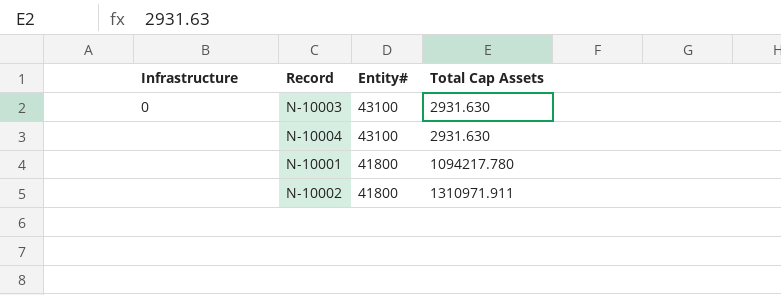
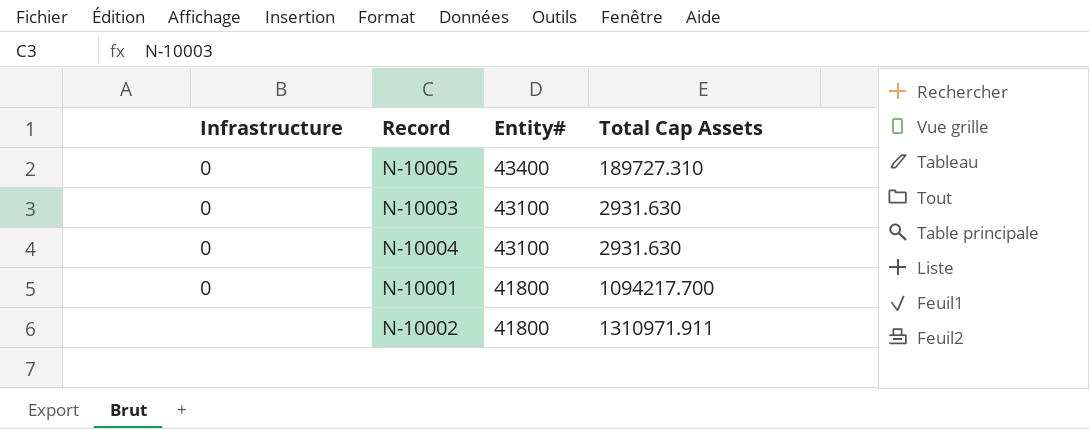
row N-10005: none -> 0 | 43400 | 189727.310
N-10004 | Infrastructure: none -> 0
N-10001 | Infrastructure: none -> 0
N-10001 | Total Cap Assets: 1094217.780 -> 1094217.700

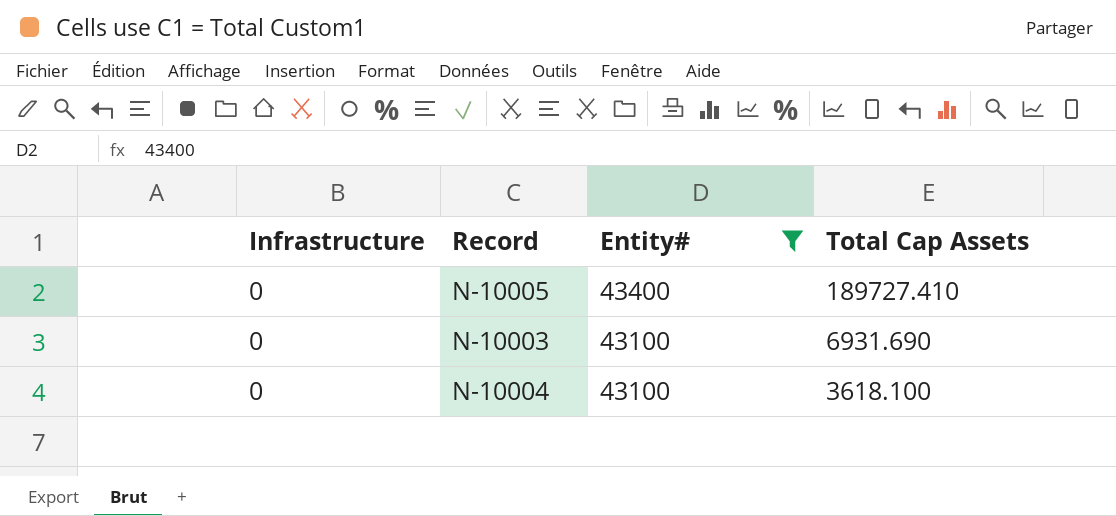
filter: none -> Entity# != 41800
N-10005 | Total Cap Assets: 189727.310 -> 189727.410
N-10003 | Total Cap Assets: 2931.630 -> 6931.690
N-10004 | Total Cap Assets: 2931.630 -> 3618.100

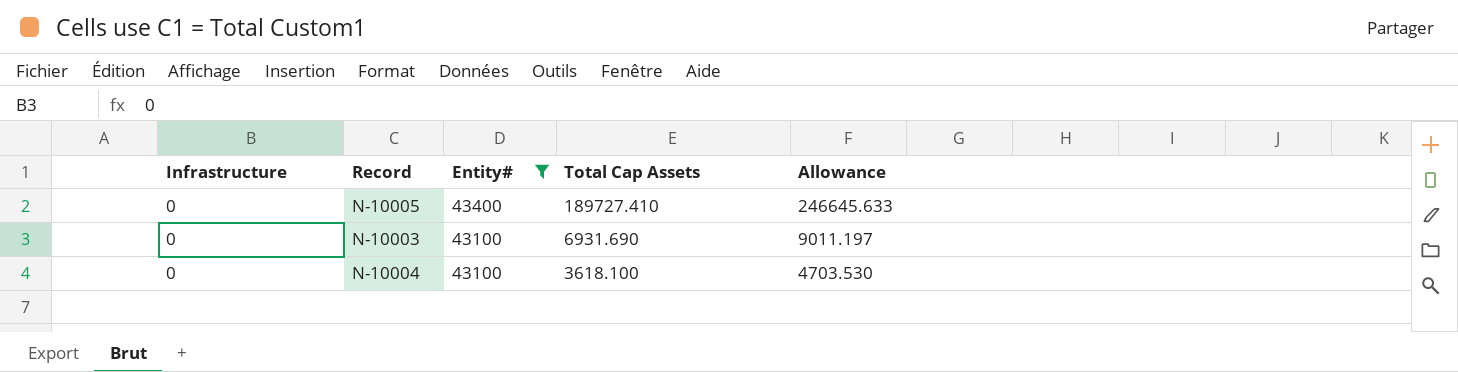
column Allowance | formula: none -> [Total Cap Assets] * 1.3

